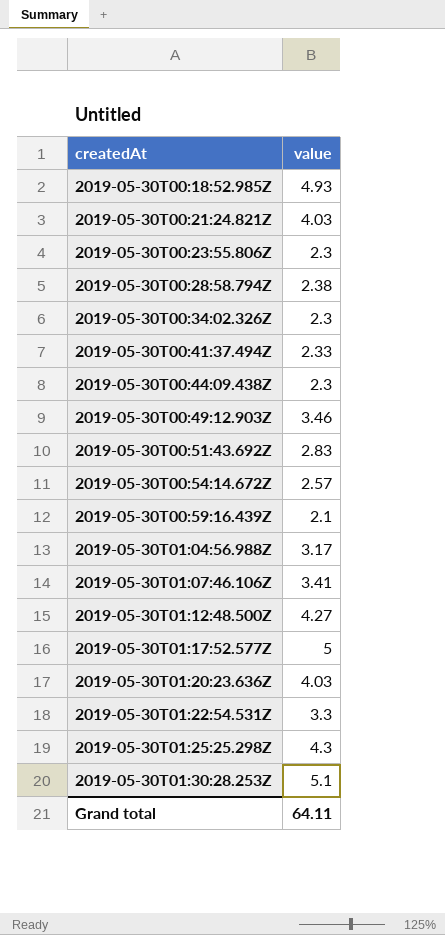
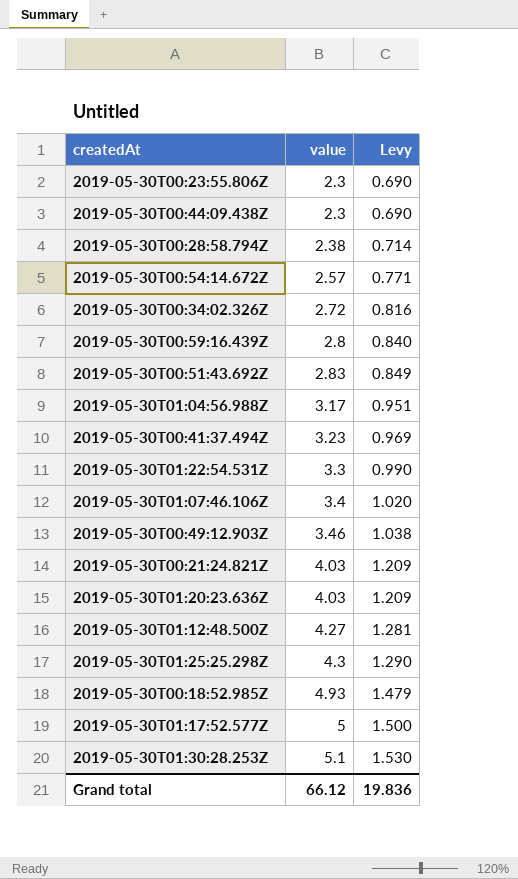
row order: createdAt ascending -> value ascending
column Levy | formula: none -> [value] * 0.3
2019-05-30T00:34:02.326Z | value: 2.3 -> 2.72
2019-05-30T00:59:16.439Z | value: 2.1 -> 2.8
2019-05-30T00:41:37.494Z | value: 2.33 -> 3.23
2019-05-30T01:07:46.106Z | value: 3.41 -> 3.4
Grand total | value: 64.11 -> 66.12

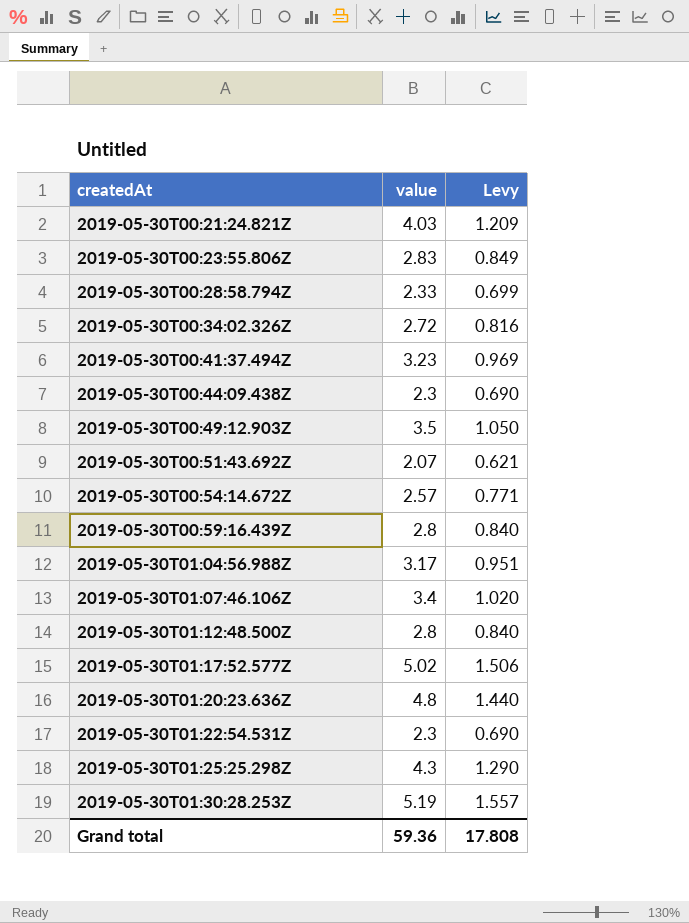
row order: value ascending -> createdAt ascending
row 2019-05-30T00:18:52.985Z: 4.93 | 1.479 -> none
2019-05-30T00:23:55.806Z | value: 2.3 -> 2.83
2019-05-30T00:23:55.806Z | Levy: 0.690 -> 0.849
2019-05-30T00:28:58.794Z | value: 2.38 -> 2.33
2019-05-30T00:28:58.794Z | Levy: 0.714 -> 0.699
2019-05-30T00:49:12.903Z | value: 3.46 -> 3.5
2019-05-30T00:49:12.903Z | Levy: 1.038 -> 1.050
2019-05-30T00:51:43.692Z | value: 2.83 -> 2.07
2019-05-30T00:51:43.692Z | Levy: 0.849 -> 0.621
2019-05-30T01:12:48.500Z | value: 4.27 -> 2.8
2019-05-30T01:12:48.500Z | Levy: 1.281 -> 0.840
2019-05-30T01:17:52.577Z | value: 5 -> 5.02
2019-05-30T01:17:52.577Z | Levy: 1.500 -> 1.506
2019-05-30T01:20:23.636Z | value: 4.03 -> 4.8
2019-05-30T01:20:23.636Z | Levy: 1.209 -> 1.440
2019-05-30T01:22:54.531Z | value: 3.3 -> 2.3
2019-05-30T01:22:54.531Z | Levy: 0.990 -> 0.690
2019-05-30T01:30:28.253Z | value: 5.1 -> 5.19
2019-05-30T01:30:28.253Z | Levy: 1.530 -> 1.557
Grand total | value: 66.12 -> 59.36
Grand total | Levy: 19.836 -> 17.808

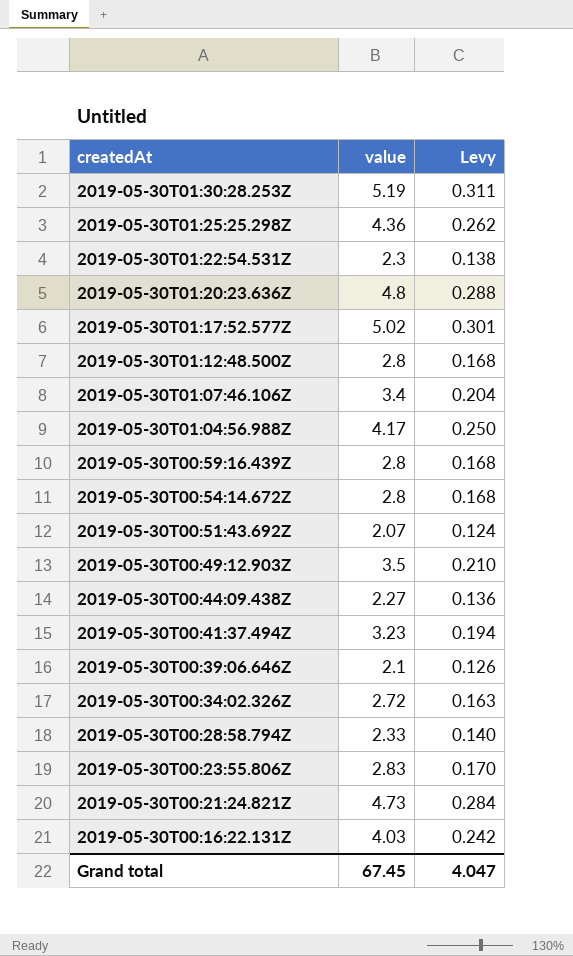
row order: createdAt ascending -> createdAt descending
column Levy | formula: [value] * 0.3 -> [value] * 0.06
2019-05-30T01:25:25.298Z | value: 4.3 -> 4.36
2019-05-30T01:04:56.988Z | value: 3.17 -> 4.17
2019-05-30T00:54:14.672Z | value: 2.57 -> 2.8
2019-05-30T00:44:09.438Z | value: 2.3 -> 2.27
row 2019-05-30T00:39:06.646Z: none -> 2.1 | 0.126
2019-05-30T00:21:24.821Z | value: 4.03 -> 4.73
row 2019-05-30T00:16:22.131Z: none -> 4.03 | 0.242
Grand total | value: 59.36 -> 67.45
Grand total | Levy: 17.808 -> 4.047

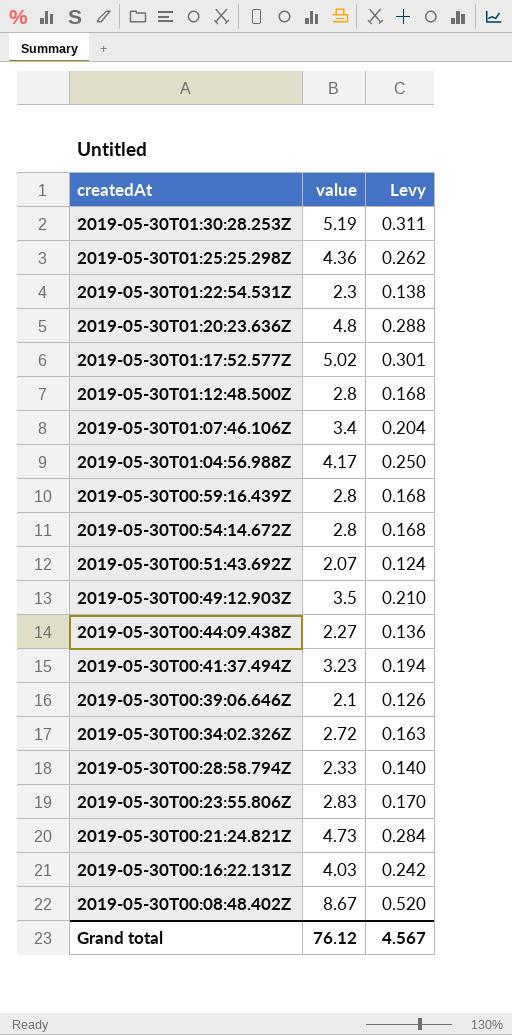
row 2019-05-30T00:08:48.402Z: none -> 8.67 | 0.520
Grand total | value: 67.45 -> 76.12
Grand total | Levy: 4.047 -> 4.567

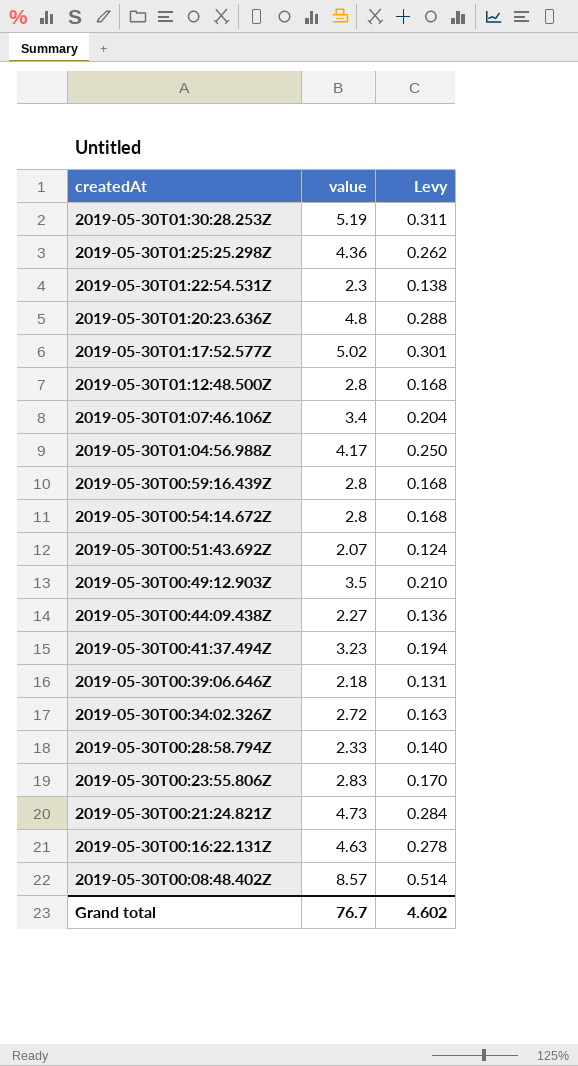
2019-05-30T00:39:06.646Z | value: 2.1 -> 2.18
2019-05-30T00:39:06.646Z | Levy: 0.126 -> 0.131
2019-05-30T00:16:22.131Z | value: 4.03 -> 4.63
2019-05-30T00:16:22.131Z | Levy: 0.242 -> 0.278
2019-05-30T00:08:48.402Z | value: 8.67 -> 8.57
2019-05-30T00:08:48.402Z | Levy: 0.520 -> 0.514
Grand total | value: 76.12 -> 76.7
Grand total | Levy: 4.567 -> 4.602

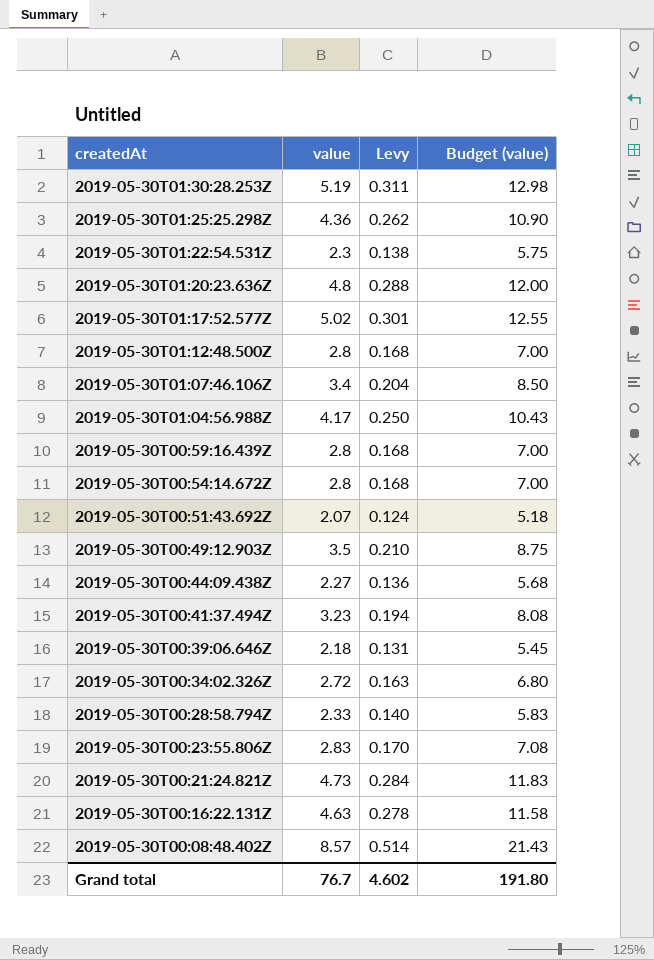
column Budget (value) | formula: none -> [value] * 2.5

